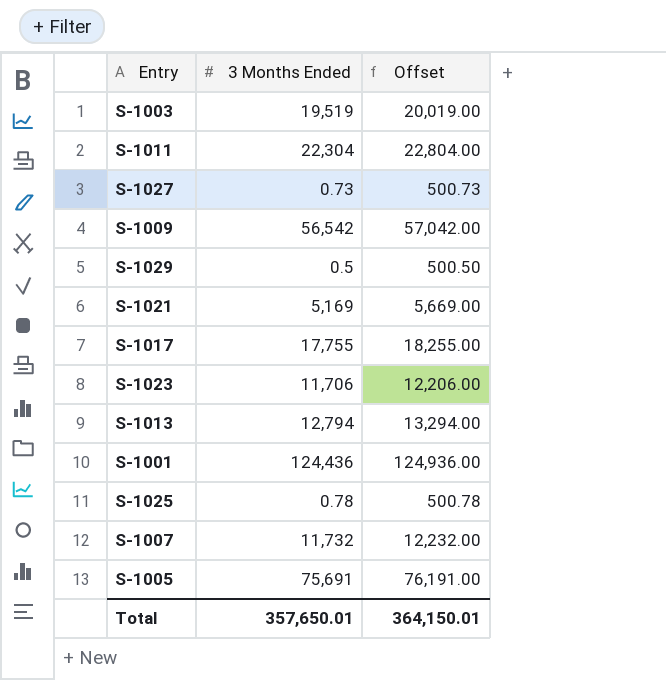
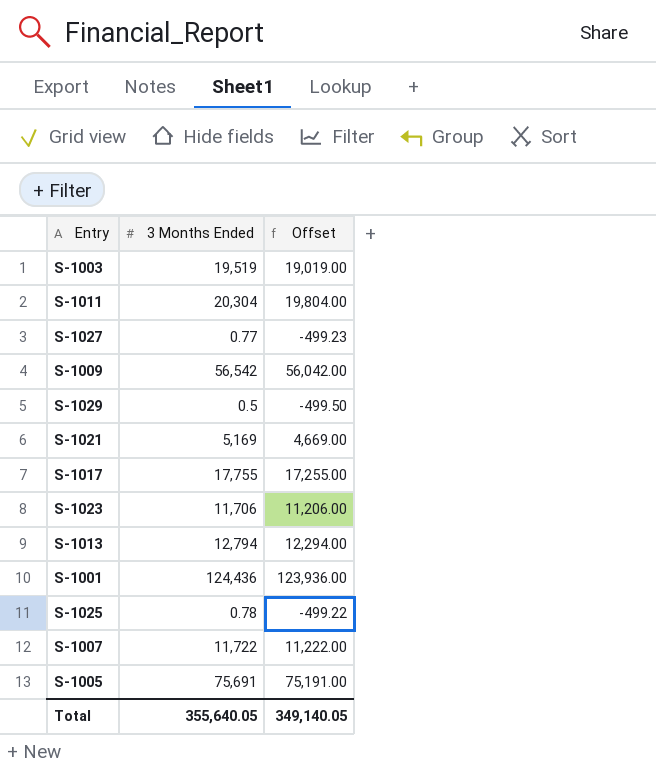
column Offset | formula: [3 Months Ended] + 500 -> [3 Months Ended] - 500
S-1011 | 3 Months Ended: 22,304 -> 20,304
S-1027 | 3 Months Ended: 0.73 -> 0.77
S-1007 | 3 Months Ended: 11,732 -> 11,722
Total | 3 Months Ended: 357,650.01 -> 355,640.05
Total | Offset: 364,150.01 -> 349,140.05

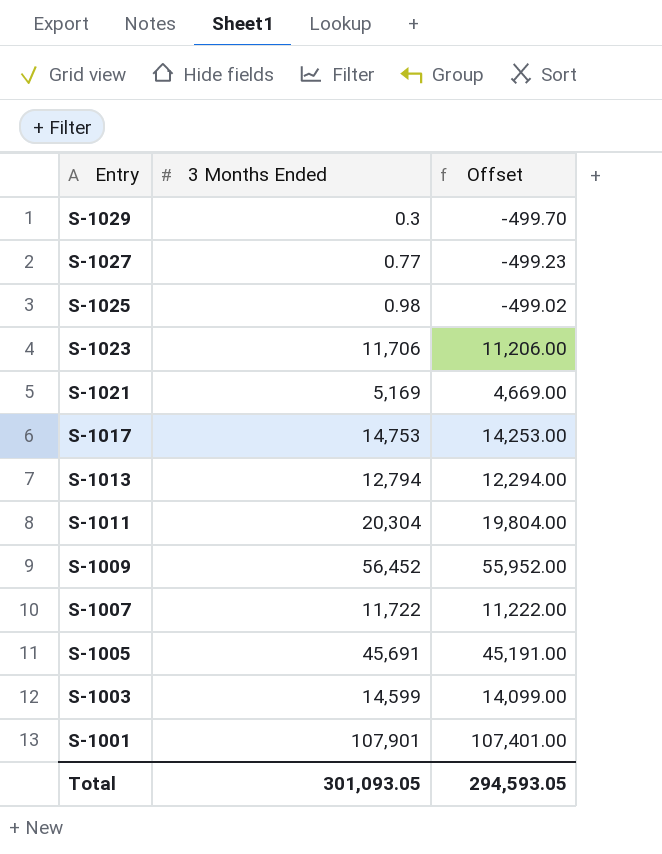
row order: none -> Entry descending
S-1029 | 3 Months Ended: 0.5 -> 0.3
S-1029 | Offset: -499.50 -> -499.70
S-1025 | 3 Months Ended: 0.78 -> 0.98
S-1025 | Offset: -499.22 -> -499.02
S-1017 | 3 Months Ended: 17,755 -> 14,753
S-1017 | Offset: 17,255.00 -> 14,253.00
S-1009 | 3 Months Ended: 56,542 -> 56,452
S-1009 | Offset: 56,042.00 -> 55,952.00
S-1005 | 3 Months Ended: 75,691 -> 45,691
S-1005 | Offset: 75,191.00 -> 45,191.00
S-1003 | 3 Months Ended: 19,519 -> 14,599
S-1003 | Offset: 19,019.00 -> 14,099.00
S-1001 | 3 Months Ended: 124,436 -> 107,901
S-1001 | Offset: 123,936.00 -> 107,401.00
Total | 3 Months Ended: 355,640.05 -> 301,093.05
Total | Offset: 349,140.05 -> 294,593.05

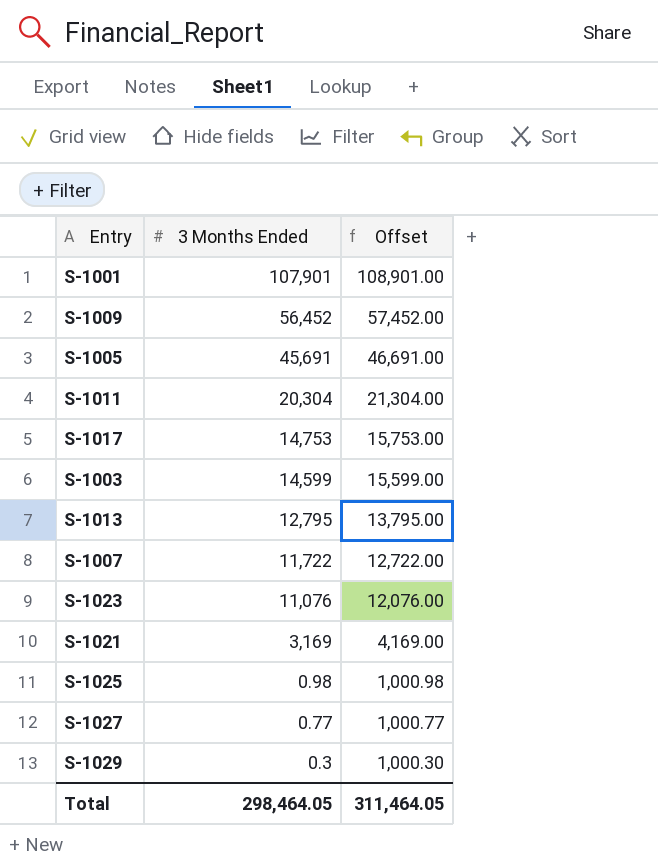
row order: Entry descending -> 3 Months Ended descending
column Offset | formula: [3 Months Ended] - 500 -> [3 Months Ended] + 1000
S-1013 | 3 Months Ended: 12,794 -> 12,795
S-1023 | 3 Months Ended: 11,706 -> 11,076
S-1021 | 3 Months Ended: 5,169 -> 3,169
Total | 3 Months Ended: 301,093.05 -> 298,464.05
Total | Offset: 294,593.05 -> 311,464.05

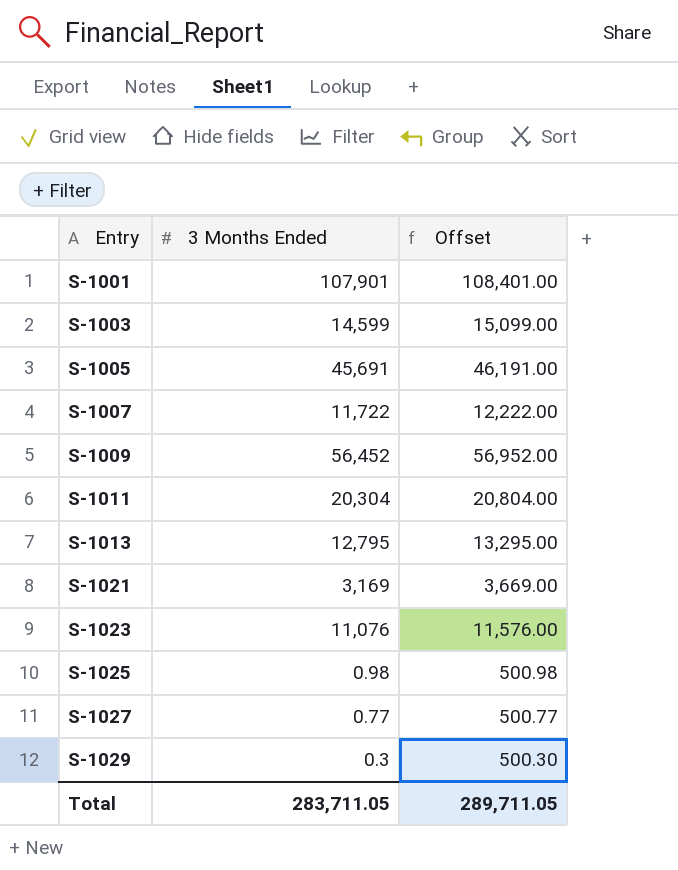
row order: 3 Months Ended descending -> Entry ascending
column Offset | formula: [3 Months Ended] + 1000 -> [3 Months Ended] + 500
row S-1017: 14,753 | 15,753.00 -> none
Total | 3 Months Ended: 298,464.05 -> 283,711.05
Total | Offset: 311,464.05 -> 289,711.05

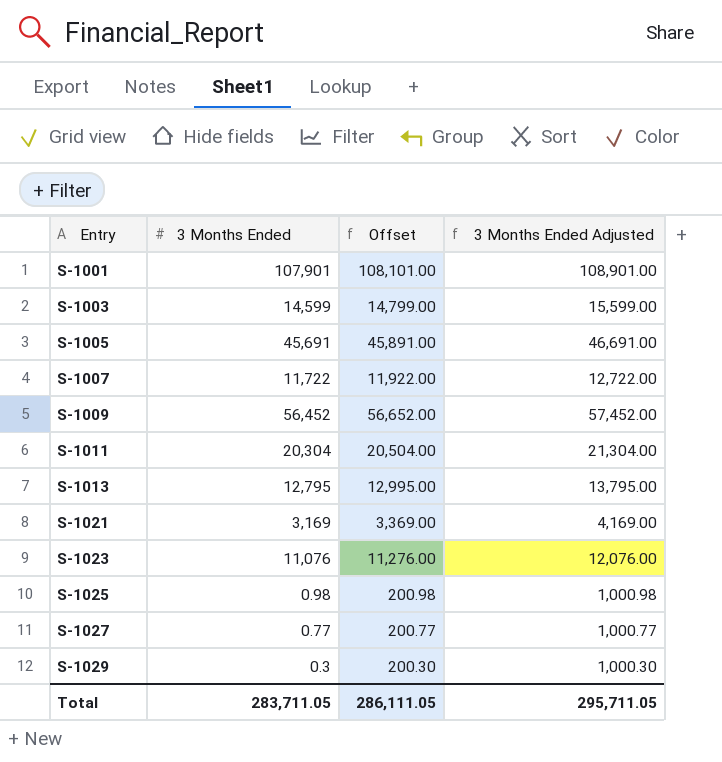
column Offset | formula: [3 Months Ended] + 500 -> [3 Months Ended] + 200
column 3 Months Ended Adjusted | formula: none -> [3 Months Ended] + 1000
Total | Offset: 289,711.05 -> 286,111.05

